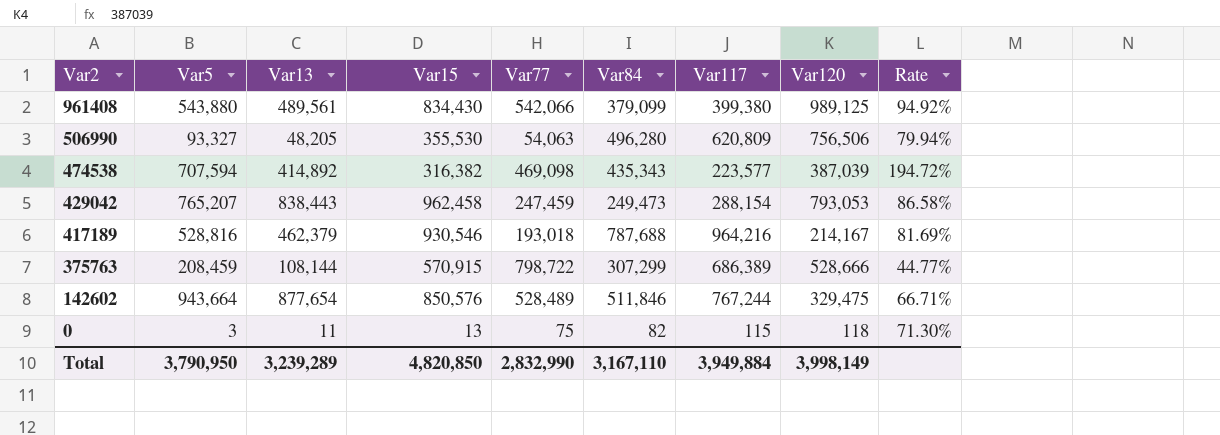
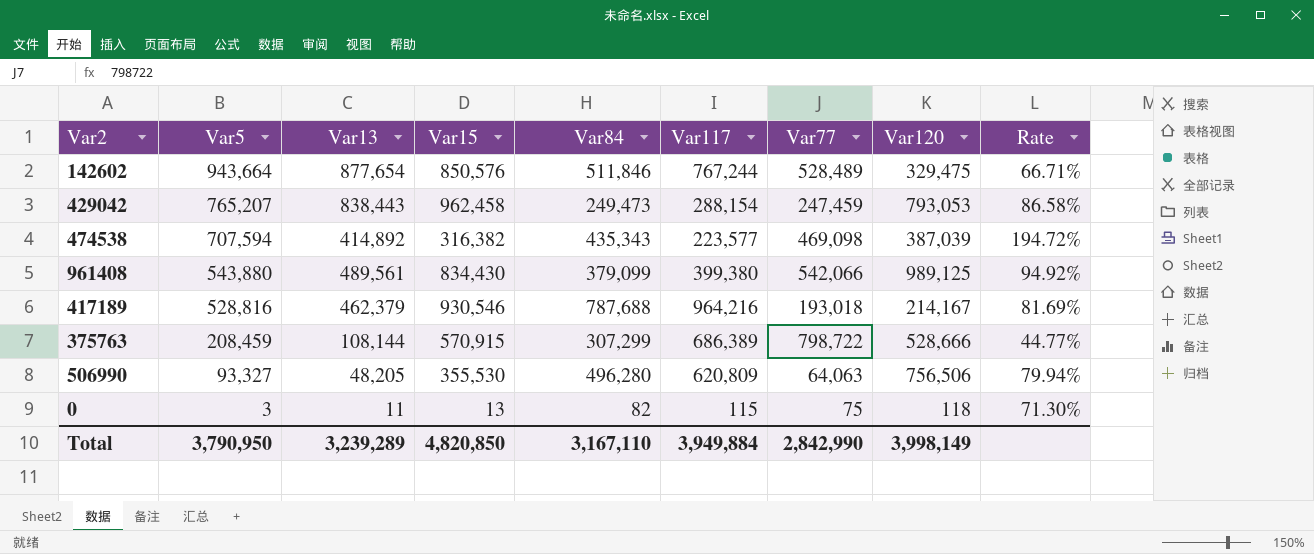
row order: Var2 descending -> Var5 descending
column Var77 | position: 5 -> 7
506990 | Var77: 54,063 -> 64,063
Total | Var77: 2,832,990 -> 2,842,990

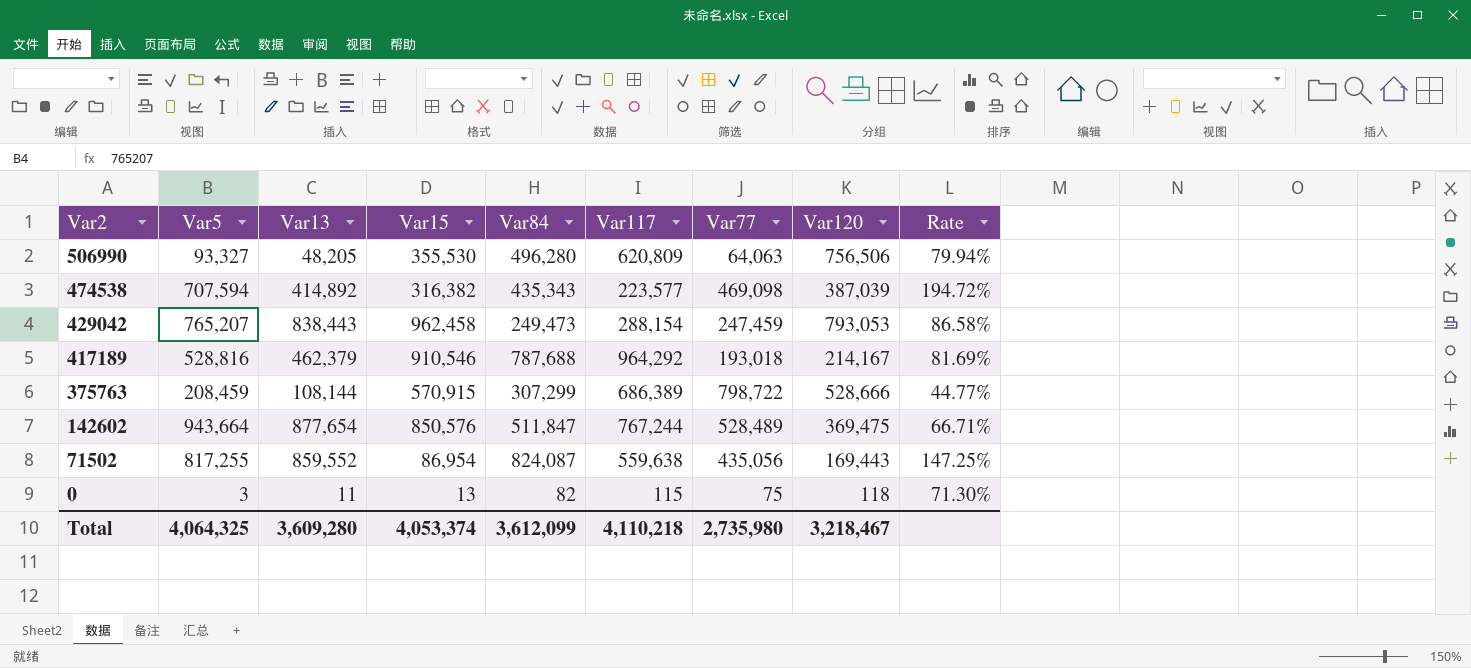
row order: Var5 descending -> Var2 descending
row 961408: 543,880 | 489,561 | 834,430 | 379,099 | 399,380 | 542,066 | 989,125 | 94.92% -> none
417189 | Var15: 930,546 -> 910,546
417189 | Var117: 964,216 -> 964,292
142602 | Var84: 511,846 -> 511,847
142602 | Var120: 329,475 -> 369,475
row 71502: none -> 817,255 | 859,552 | 86,954 | 824,087 | 559,638 | 435,056 | 169,443 | 147.25%
Total | Var5: 3,790,950 -> 4,064,325
Total | Var13: 3,239,289 -> 3,609,280
Total | Var15: 4,820,850 -> 4,053,374
Total | Var84: 3,167,110 -> 3,612,099
Total | Var117: 3,949,884 -> 4,110,218
Total | Var77: 2,842,990 -> 2,735,980
Total | Var120: 3,998,149 -> 3,218,467

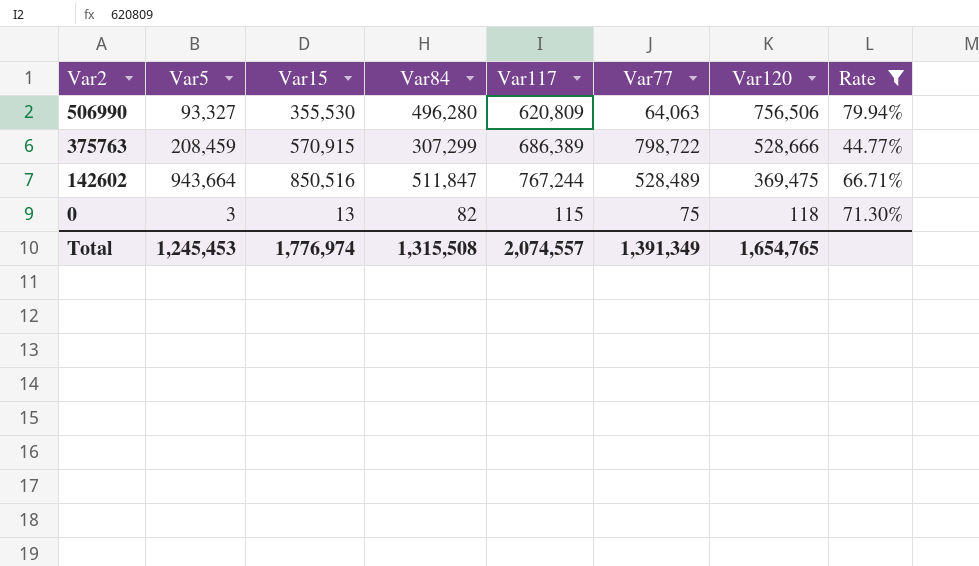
filter: none -> Rate <= 79.94%
column Var13 | position: 3 -> none
142602 | Var15: 850,576 -> 850,516
Total | Var5: 4,064,325 -> 1,245,453
Total | Var15: 4,053,374 -> 1,776,974
Total | Var84: 3,612,099 -> 1,315,508
Total | Var117: 4,110,218 -> 2,074,557
Total | Var77: 2,735,980 -> 1,391,349
Total | Var120: 3,218,467 -> 1,654,765

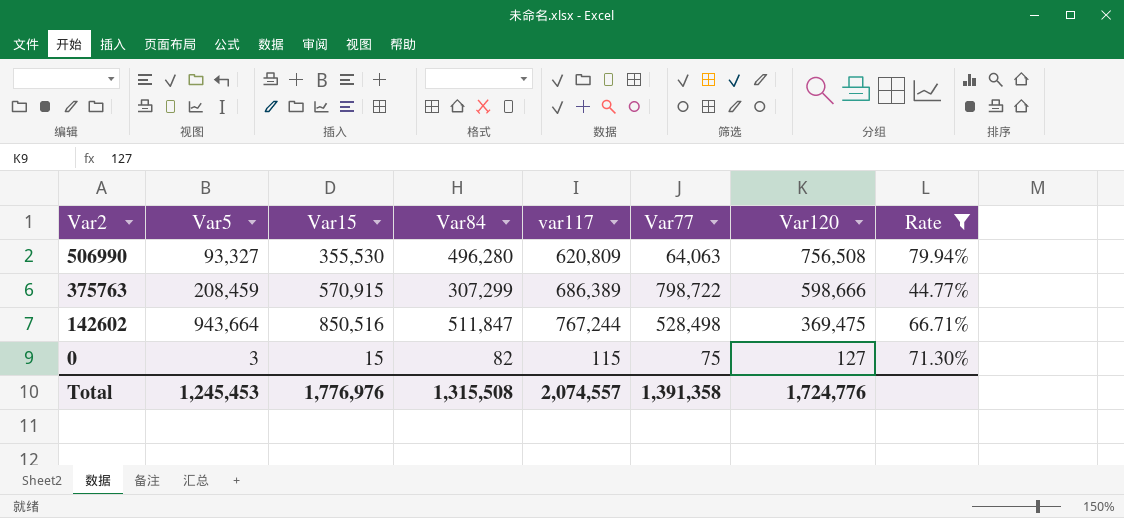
column name: Var117 -> var117
506990 | Var120: 756,506 -> 756,508
375763 | Var120: 528,666 -> 598,666
142602 | Var77: 528,489 -> 528,498
0 | Var15: 13 -> 15
0 | Var120: 118 -> 127
Total | Var15: 1,776,974 -> 1,776,976
Total | Var77: 1,391,349 -> 1,391,358
Total | Var120: 1,654,765 -> 1,724,776

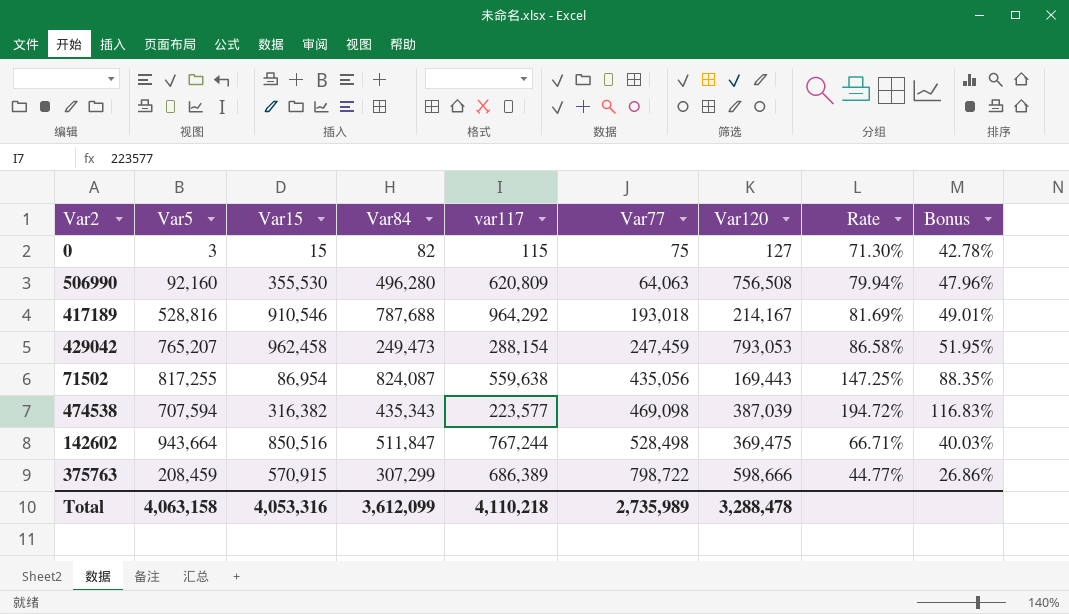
filter: Rate <= 79.94% -> none
row order: Var2 descending -> Var77 ascending
column Bonus | formula: none -> [Rate] * 0.6
506990 | Var5: 93,327 -> 92,160
Total | Var5: 1,245,453 -> 4,063,158
Total | Var15: 1,776,976 -> 4,053,316
Total | Var84: 1,315,508 -> 3,612,099
Total | var117: 2,074,557 -> 4,110,218
Total | Var77: 1,391,358 -> 2,735,989
Total | Var120: 1,724,776 -> 3,288,478

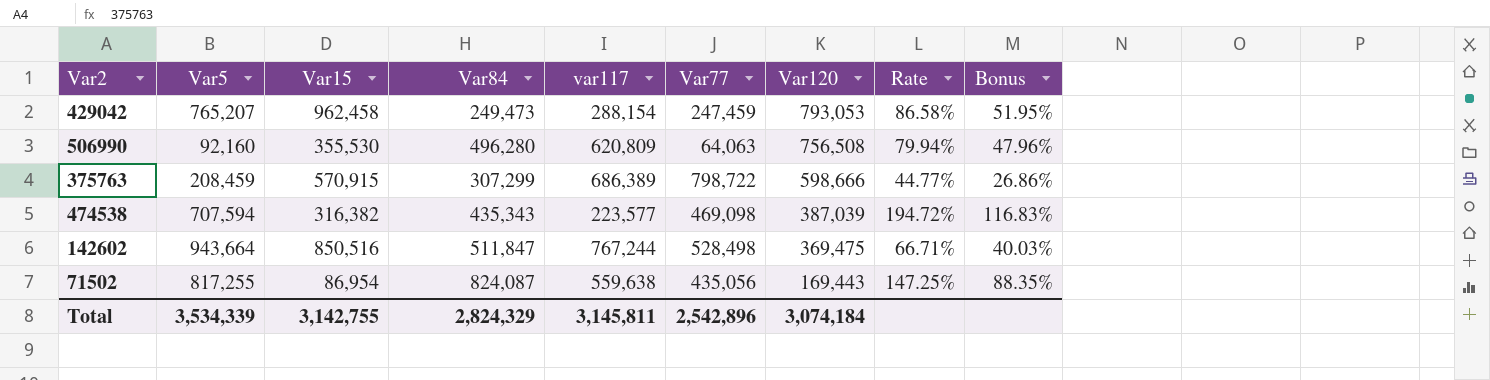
row order: Var77 ascending -> Var120 descending
row 0: 3 | 15 | 82 | 115 | 75 | 127 | 71.30% | 42.78% -> none
row 417189: 528,816 | 910,546 | 787,688 | 964,292 | 193,018 | 214,167 | 81.69% | 49.01% -> none
Total | Var5: 4,063,158 -> 3,534,339
Total | Var15: 4,053,316 -> 3,142,755
Total | Var84: 3,612,099 -> 2,824,329
Total | var117: 4,110,218 -> 3,145,811
Total | Var77: 2,735,989 -> 2,542,896
Total | Var120: 3,288,478 -> 3,074,184

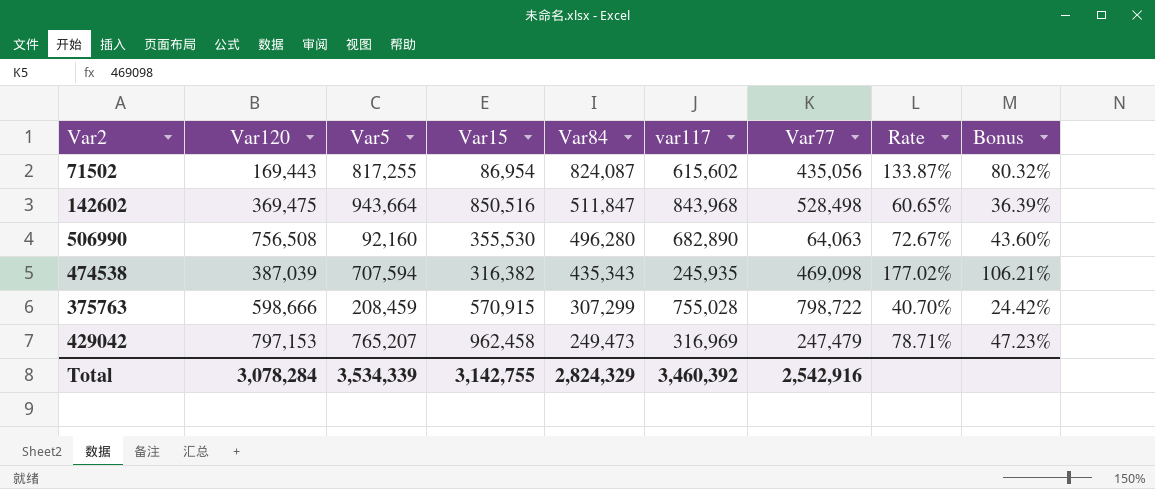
row order: Var120 descending -> Var84 descending
column Var120 | position: 7 -> 2
71502 | var117: 559,638 -> 615,602
71502 | Rate: 147.25% -> 133.87%
71502 | Bonus: 88.35% -> 80.32%
142602 | var117: 767,244 -> 843,968
142602 | Rate: 66.71% -> 60.65%
142602 | Bonus: 40.03% -> 36.39%
506990 | var117: 620,809 -> 682,890
506990 | Rate: 79.94% -> 72.67%
506990 | Bonus: 47.96% -> 43.60%
474538 | var117: 223,577 -> 245,935
474538 | Rate: 194.72% -> 177.02%
474538 | Bonus: 116.83% -> 106.21%
375763 | var117: 686,389 -> 755,028
375763 | Rate: 44.77% -> 40.70%
375763 | Bonus: 26.86% -> 24.42%
429042 | Var120: 793,053 -> 797,153
429042 | var117: 288,154 -> 316,969
429042 | Var77: 247,459 -> 247,479
429042 | Rate: 86.58% -> 78.71%
429042 | Bonus: 51.95% -> 47.23%
Total | Var120: 3,074,184 -> 3,078,284
Total | var117: 3,145,811 -> 3,460,392
Total | Var77: 2,542,896 -> 2,542,916

